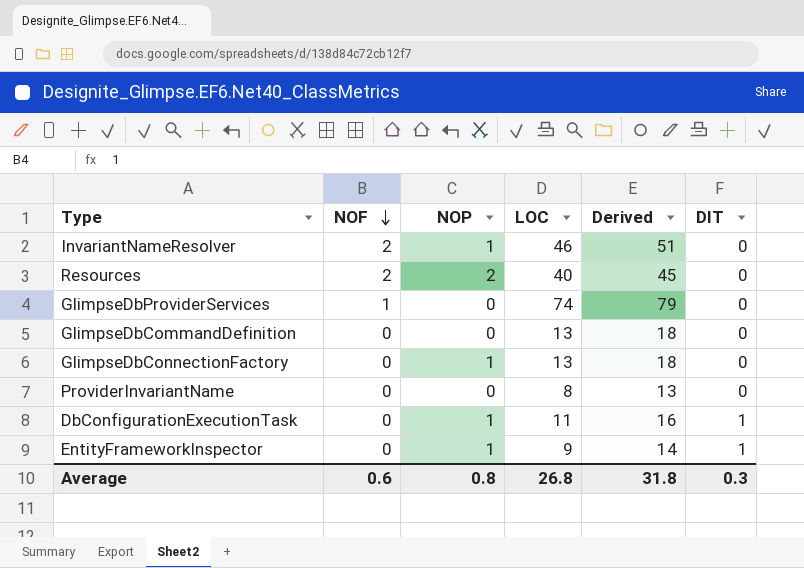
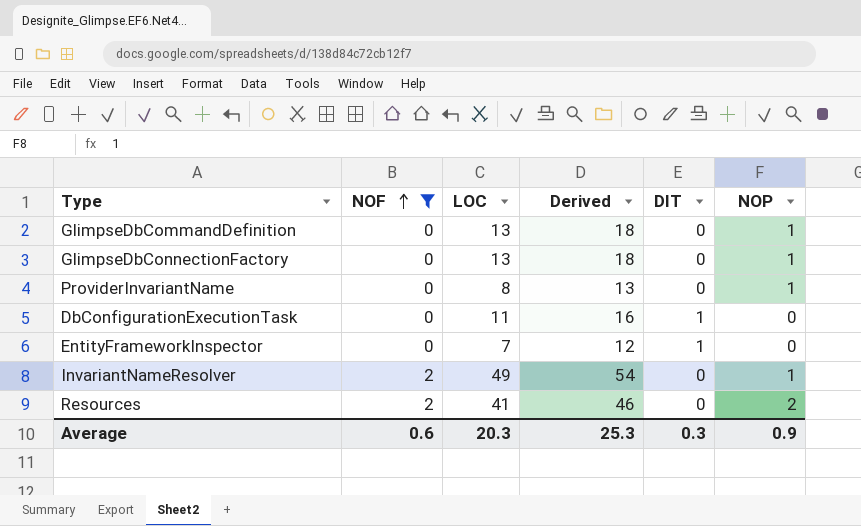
filter: none -> NOF != 1
row order: NOF descending -> NOF ascending
column NOP | position: 3 -> 6
GlimpseDbCommandDefinition | NOP: 0 -> 1
ProviderInvariantName | NOP: 0 -> 1
DbConfigurationExecutionTask | NOP: 1 -> 0
EntityFrameworkInspector | LOC: 9 -> 7
EntityFrameworkInspector | Derived: 14 -> 12
EntityFrameworkInspector | NOP: 1 -> 0
InvariantNameResolver | LOC: 46 -> 49
InvariantNameResolver | Derived: 51 -> 54
Resources | LOC: 40 -> 41
Resources | Derived: 45 -> 46
Average | LOC: 26.8 -> 20.3
Average | Derived: 31.8 -> 25.3
Average | NOP: 0.8 -> 0.9

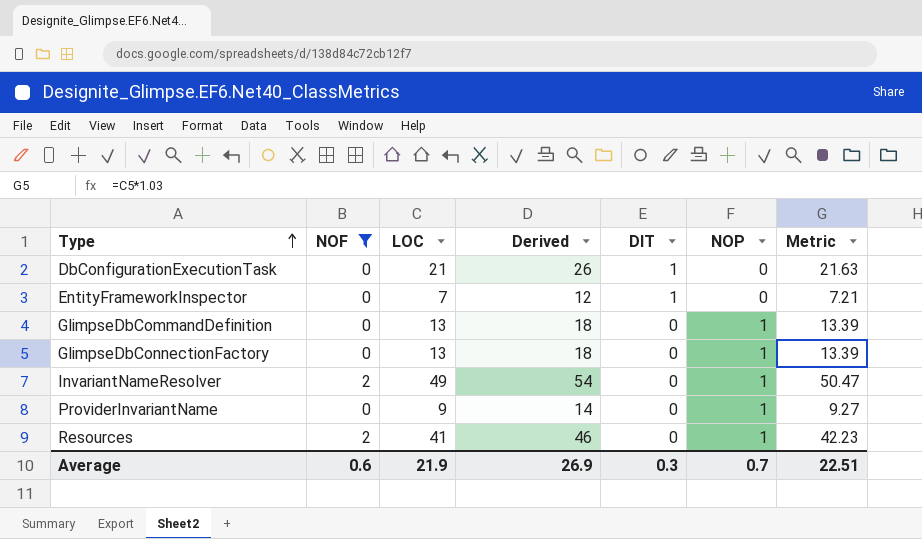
row order: NOF ascending -> Type ascending
column Metric | formula: none -> [LOC] * 1.03
DbConfigurationExecutionTask | LOC: 11 -> 21
DbConfigurationExecutionTask | Derived: 16 -> 26
ProviderInvariantName | LOC: 8 -> 9
ProviderInvariantName | Derived: 13 -> 14
Resources | NOP: 2 -> 1
Average | LOC: 20.3 -> 21.9
Average | Derived: 25.3 -> 26.9
Average | NOP: 0.9 -> 0.7

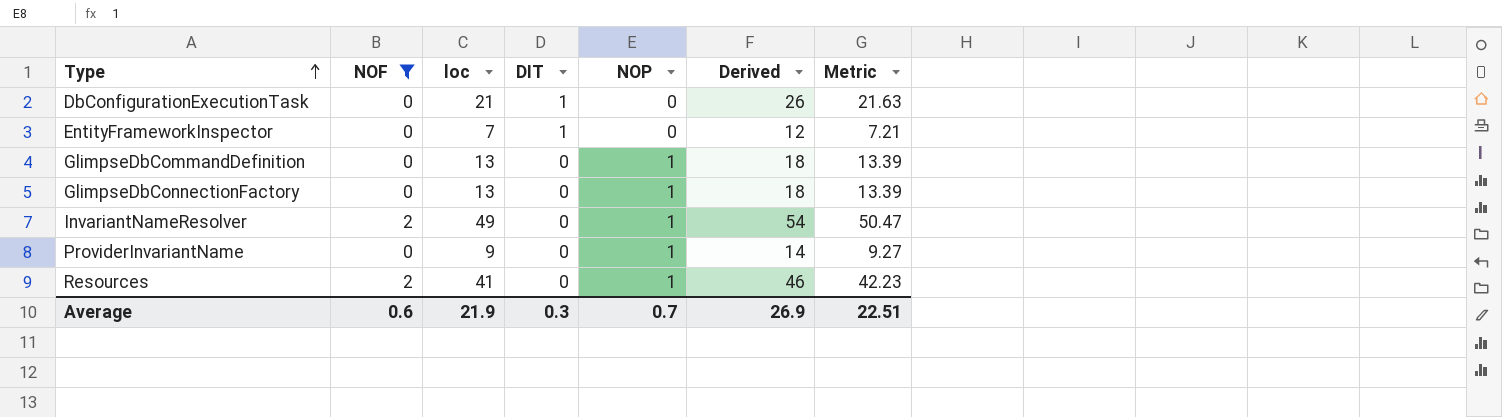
column name: LOC -> loc
column Derived | position: 4 -> 6

